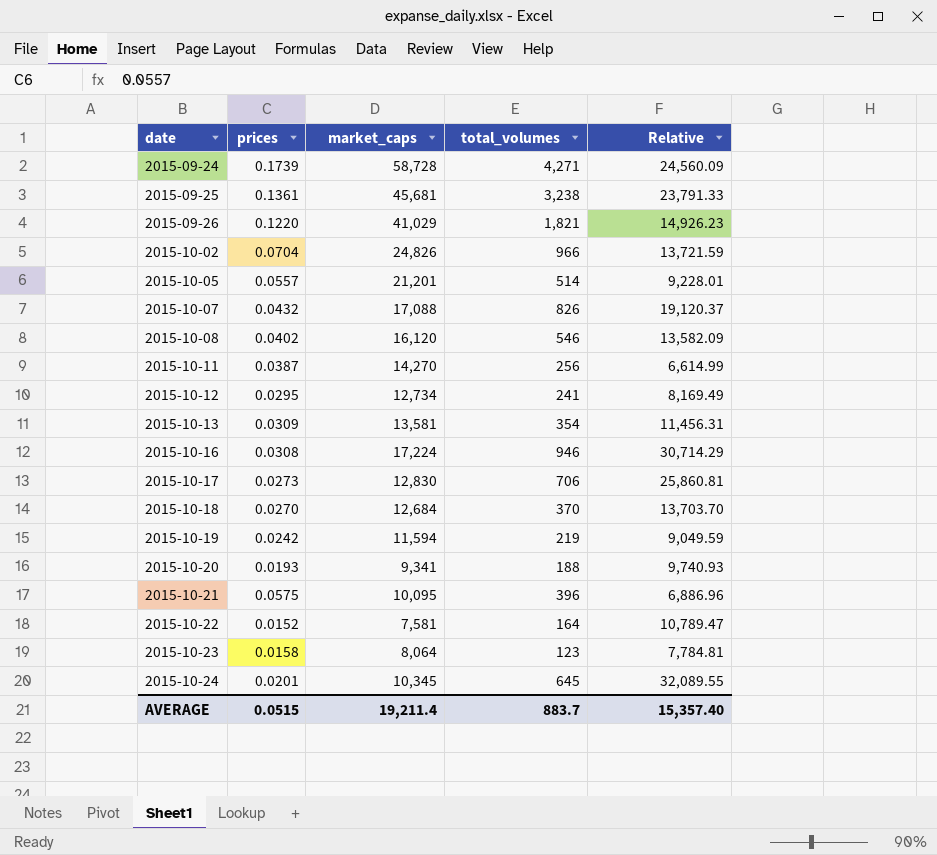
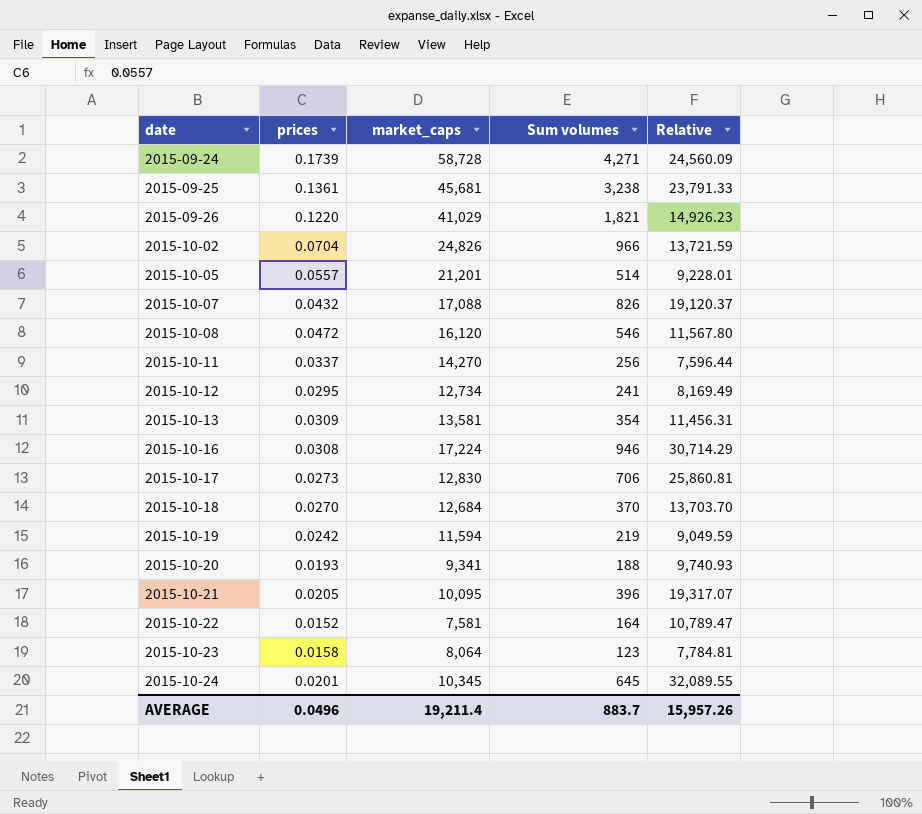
column name: total_volumes -> Sum volumes
2015-10-08 | prices: 0.0402 -> 0.0472
2015-10-08 | Relative: 13,582.09 -> 11,567.80
2015-10-11 | prices: 0.0387 -> 0.0337
2015-10-11 | Relative: 6,614.99 -> 7,596.44
2015-10-21 | prices: 0.0575 -> 0.0205
2015-10-21 | Relative: 6,886.96 -> 19,317.07
AVERAGE | prices: 0.0515 -> 0.0496
AVERAGE | Relative: 15,357.40 -> 15,957.26

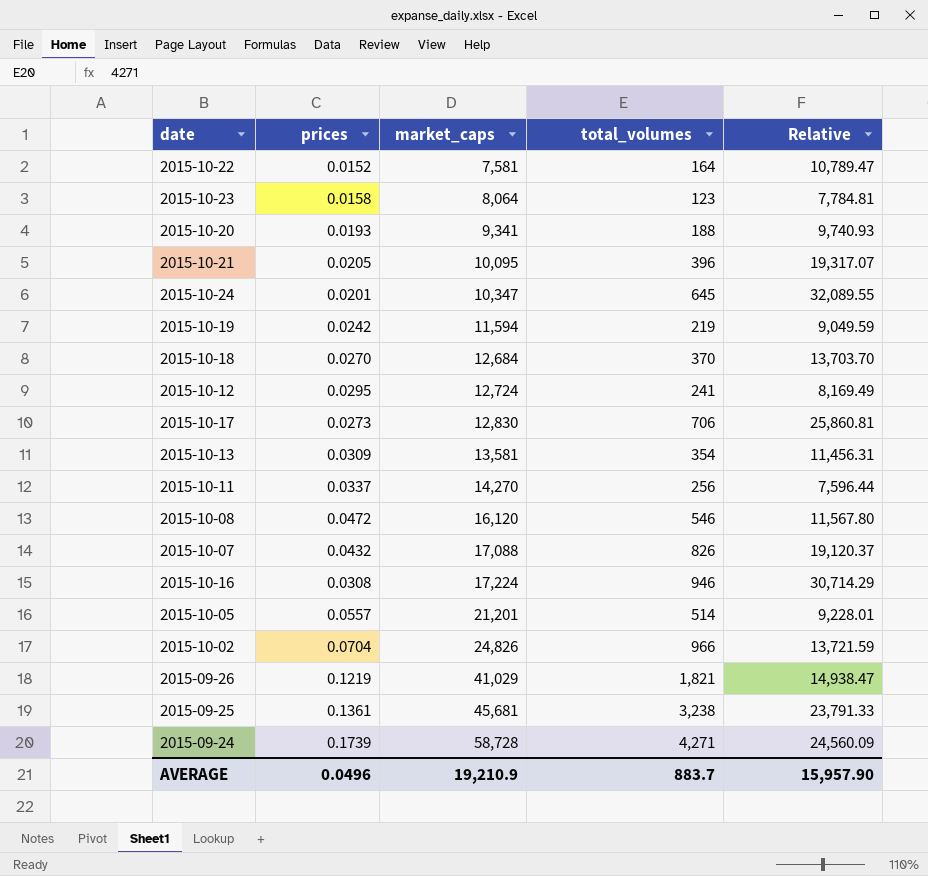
row order: date ascending -> market_caps ascending
column name: Sum volumes -> total_volumes
2015-10-24 | market_caps: 10,345 -> 10,347
2015-10-12 | market_caps: 12,734 -> 12,724
2015-09-26 | prices: 0.1220 -> 0.1219
2015-09-26 | Relative: 14,926.23 -> 14,938.47
AVERAGE | market_caps: 19,211.4 -> 19,210.9
AVERAGE | Relative: 15,957.26 -> 15,957.90

